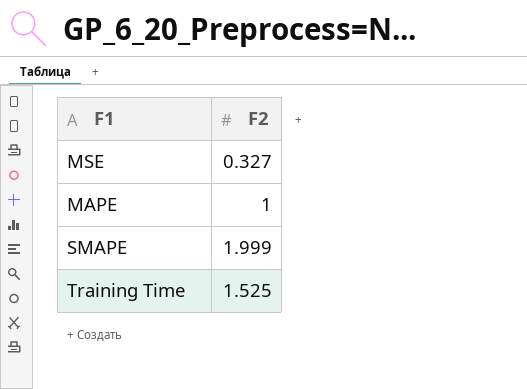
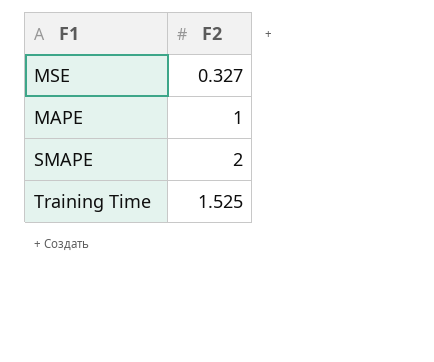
SMAPE | F2: 1.999 -> 2

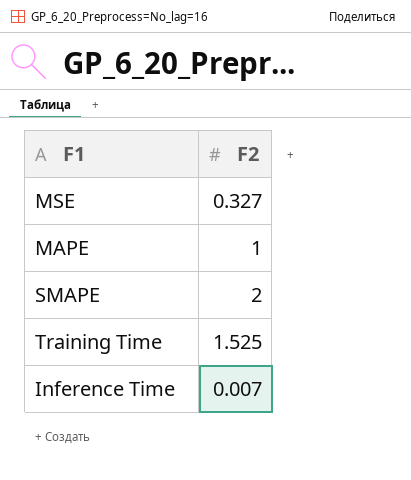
row Inference Time: none -> 0.007

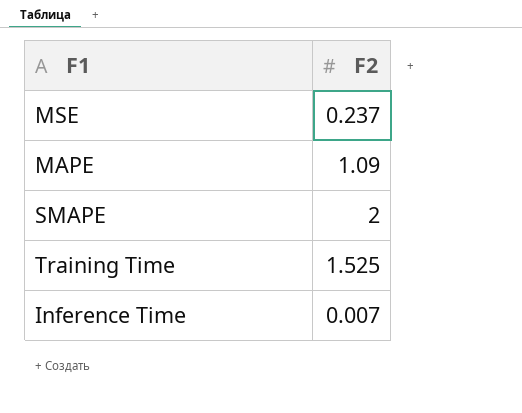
MSE | F2: 0.327 -> 0.237
MAPE | F2: 1 -> 1.09

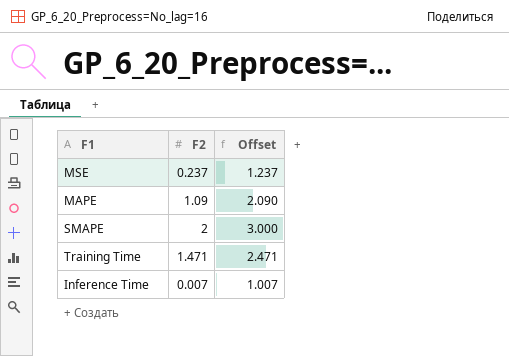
column Offset | formula: none -> [F2] + 1
Training Time | F2: 1.525 -> 1.471

